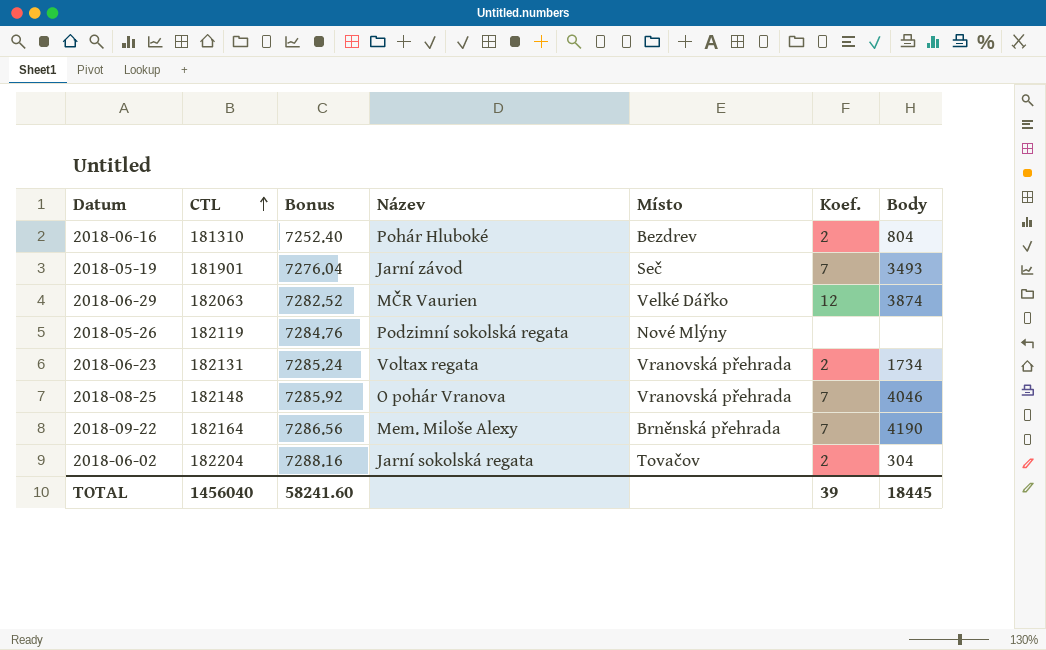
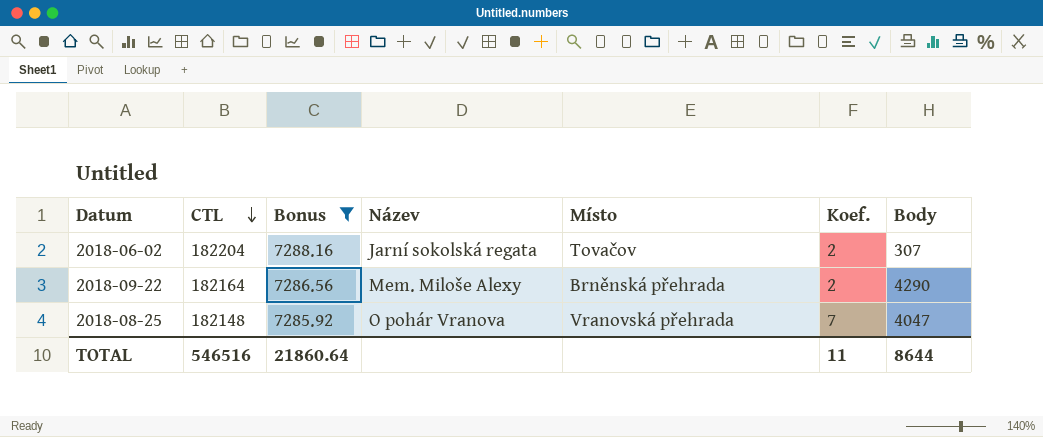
filter: none -> Bonus >= 7285.92
row order: CTL ascending -> CTL descending
2018-06-02 | Body: 304 -> 307
2018-09-22 | Koef.: 7 -> 2
2018-09-22 | Body: 4190 -> 4290
2018-08-25 | Body: 4046 -> 4047
TOTAL | CTL: 1456040 -> 546516
TOTAL | Bonus: 58241.60 -> 21860.64
TOTAL | Koef.: 39 -> 11
TOTAL | Body: 18445 -> 8644

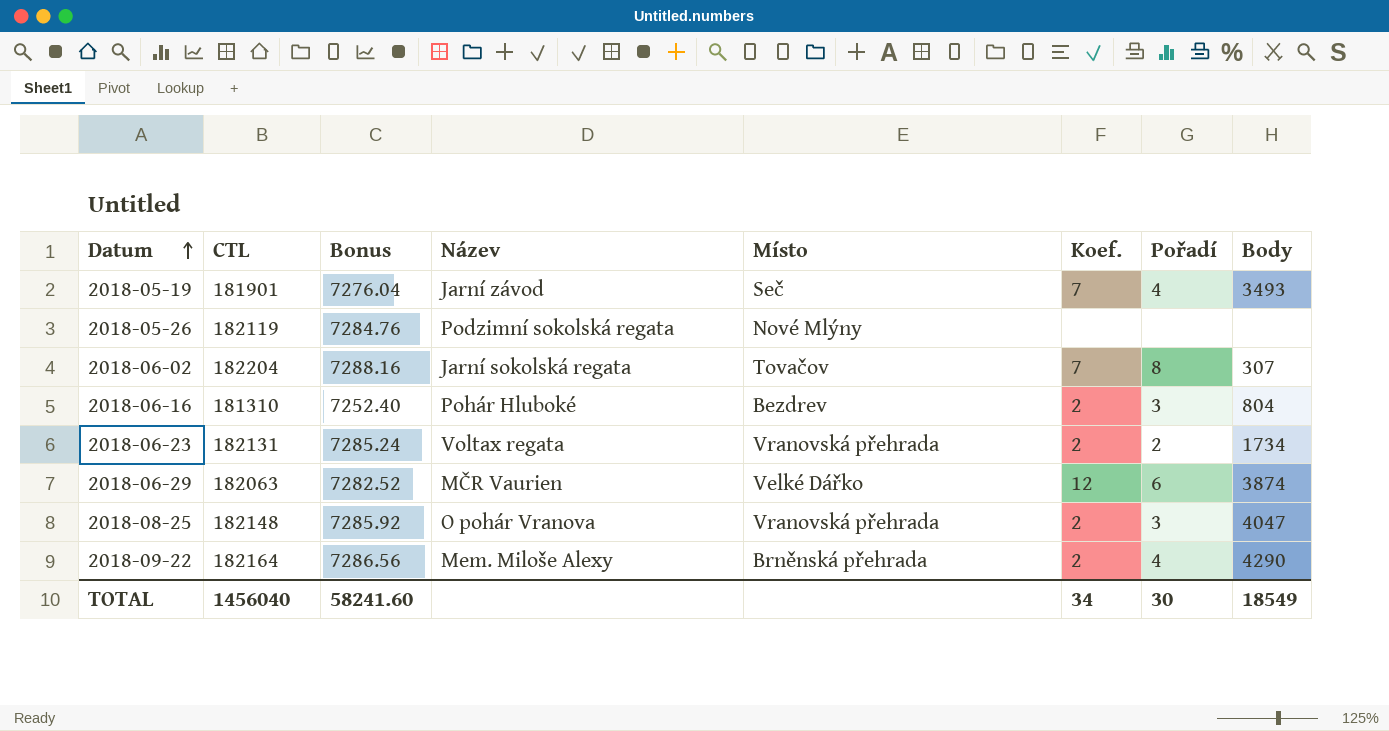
filter: Bonus >= 7285.92 -> none
row order: CTL descending -> Datum ascending
column Pořadí | position: none -> 7
2018-06-02 | Koef.: 2 -> 7
2018-08-25 | Koef.: 7 -> 2
TOTAL | CTL: 546516 -> 1456040
TOTAL | Bonus: 21860.64 -> 58241.60
TOTAL | Koef.: 11 -> 34
TOTAL | Body: 8644 -> 18549

